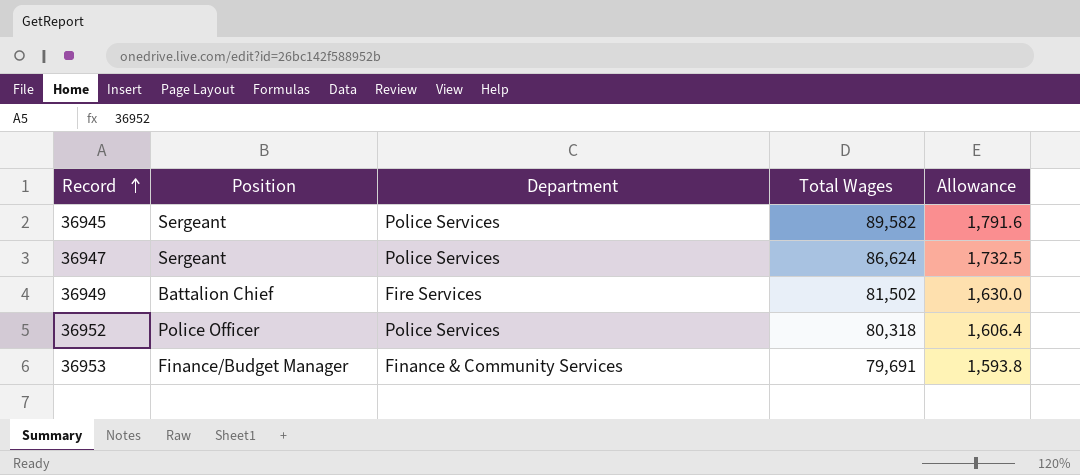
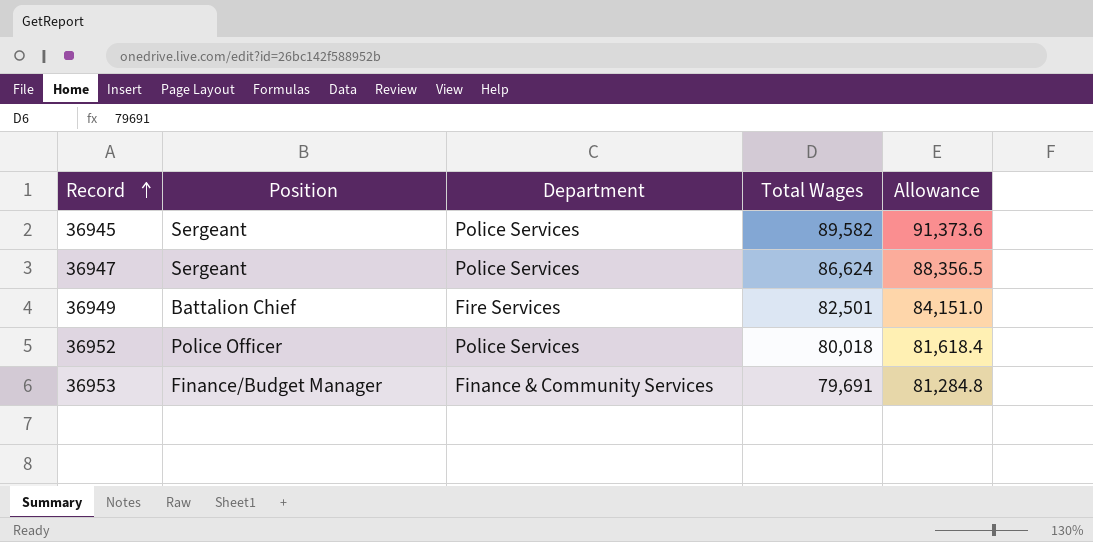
column Allowance | formula: [Total Wages] * 0.02 -> [Total Wages] * 1.02
36949 | Total Wages: 81,502 -> 82,501
36952 | Total Wages: 80,318 -> 80,018

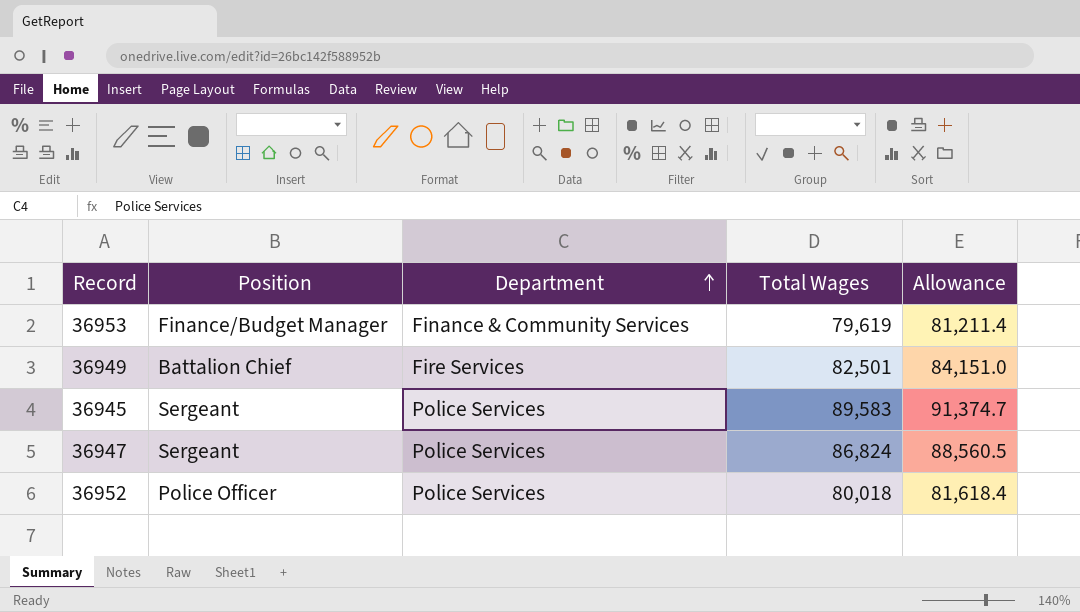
row order: Record ascending -> Department ascending
36953 | Total Wages: 79,691 -> 79,619
36953 | Allowance: 81,284.8 -> 81,211.4
36945 | Total Wages: 89,582 -> 89,583
36945 | Allowance: 91,373.6 -> 91,374.7
36947 | Total Wages: 86,624 -> 86,824
36947 | Allowance: 88,356.5 -> 88,560.5

